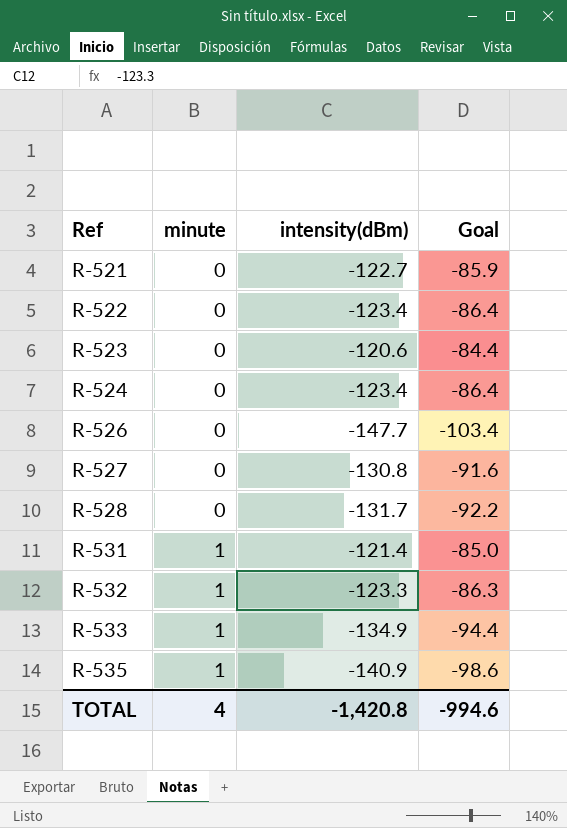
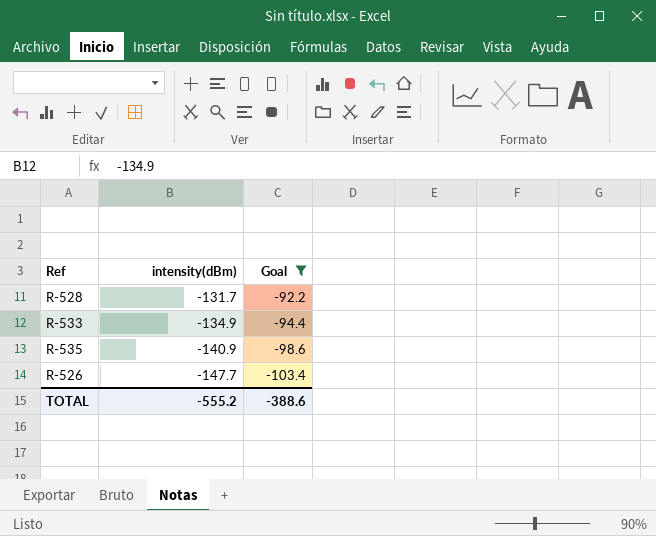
filter: none -> Goal <= -92.2
row order: Ref ascending -> intensity(dBm) descending
column minute | position: 2 -> none
TOTAL | intensity(dBm): -1,420.8 -> -555.2
TOTAL | Goal: -994.6 -> -388.6

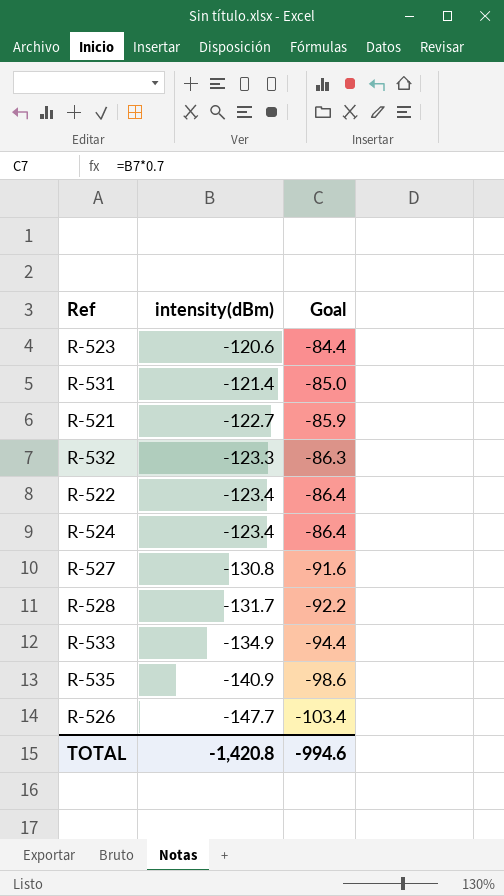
filter: Goal <= -92.2 -> none
TOTAL | intensity(dBm): -555.2 -> -1,420.8
TOTAL | Goal: -388.6 -> -994.6

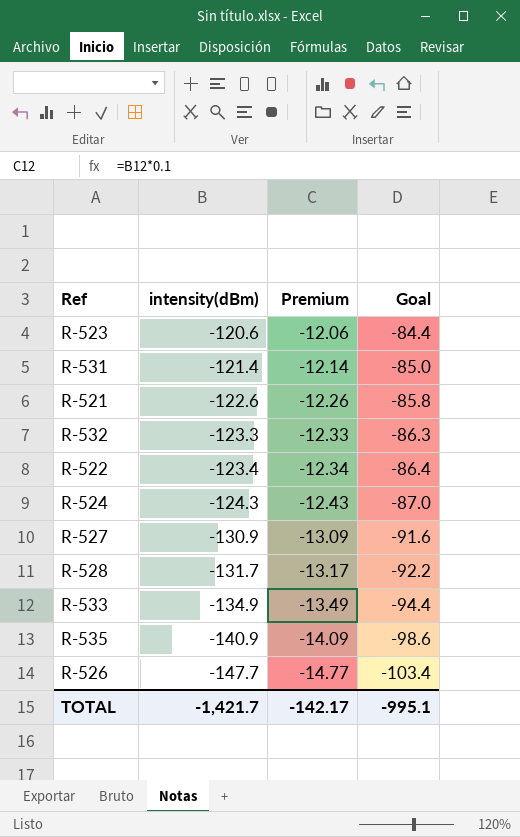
column Premium | formula: none -> [intensity(dBm)] * 0.1
R-521 | intensity(dBm): -122.7 -> -122.6
R-521 | Goal: -85.9 -> -85.8
R-524 | intensity(dBm): -123.4 -> -124.3
R-524 | Goal: -86.4 -> -87.0
R-527 | intensity(dBm): -130.8 -> -130.9
TOTAL | intensity(dBm): -1,420.8 -> -1,421.7
TOTAL | Goal: -994.6 -> -995.1

